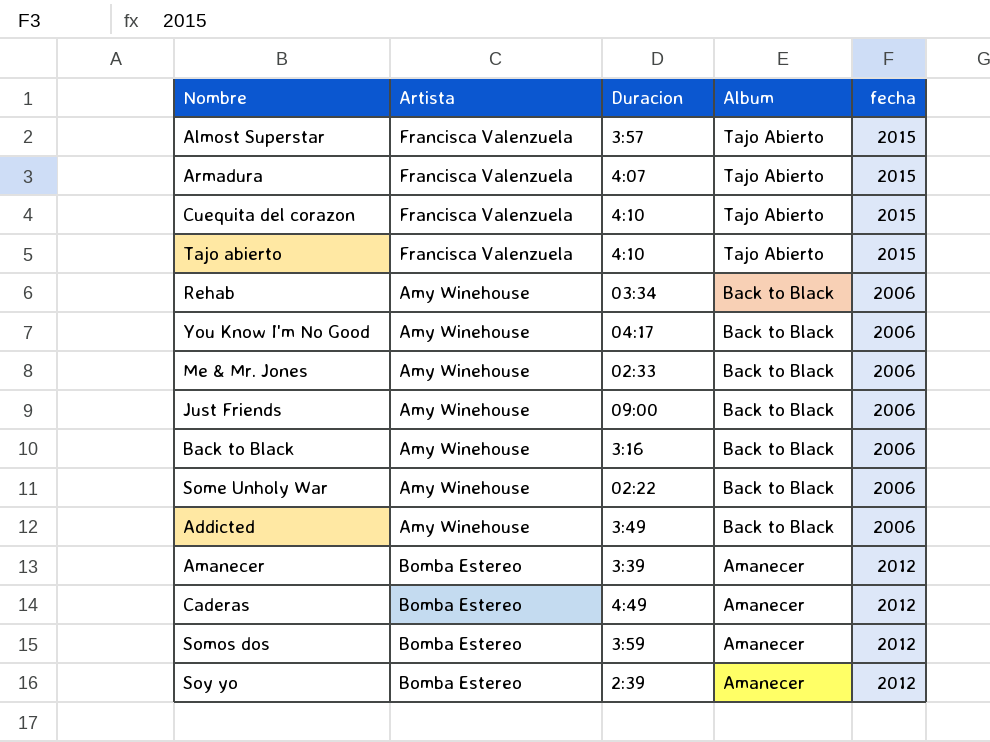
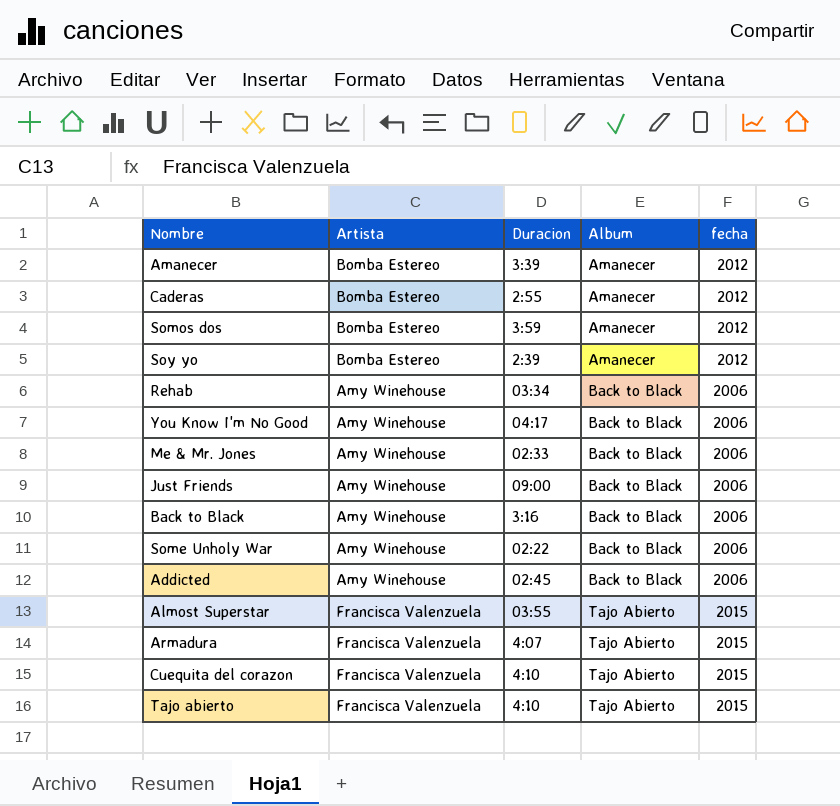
row order: Album descending -> Album ascending
Caderas | Duracion: 4:49 -> 2:55
Addicted | Duracion: 3:49 -> 02:45
Almost Superstar | Duracion: 3:57 -> 03:55

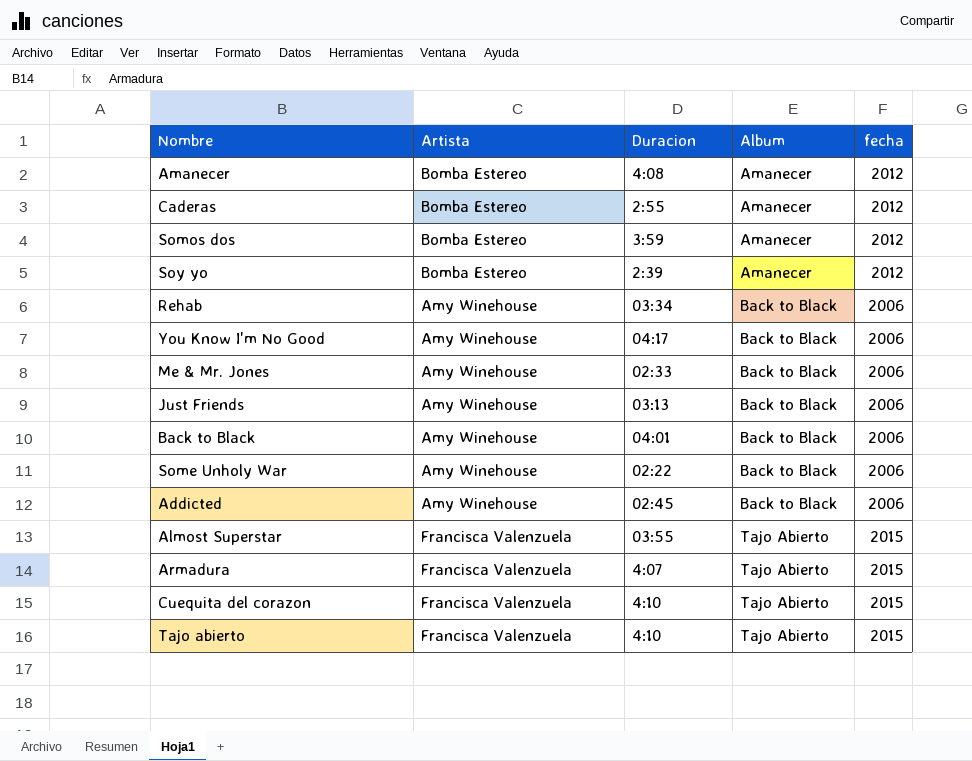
Amanecer | Duracion: 3:39 -> 4:08
Just Friends | Duracion: 09:00 -> 03:13
Back to Black | Duracion: 3:16 -> 04:01

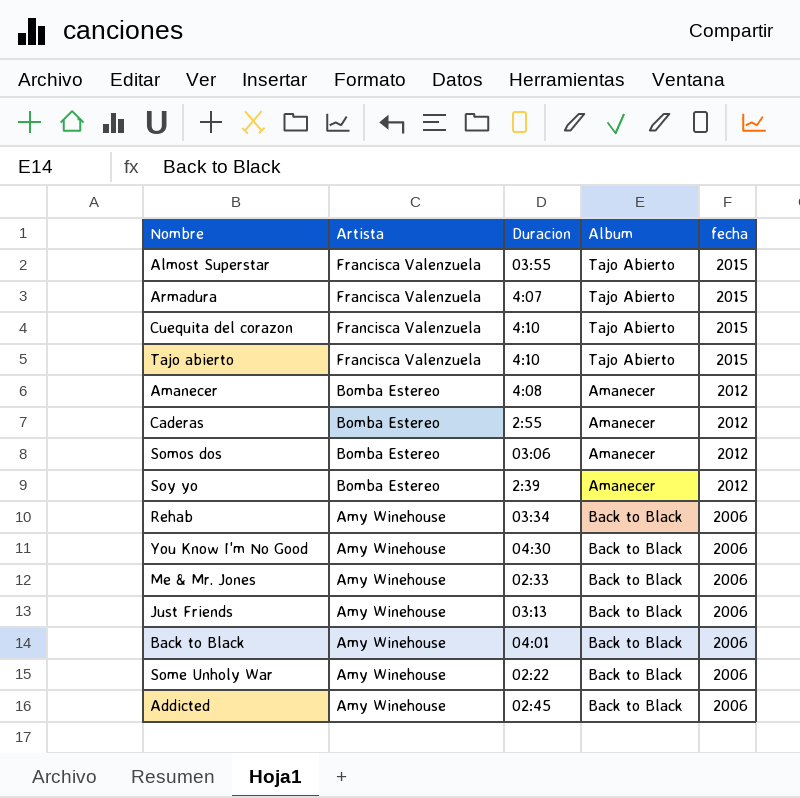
row order: Album ascending -> Artista descending
Somos dos | Duracion: 3:59 -> 03:06
You Know I'm No Good | Duracion: 04:17 -> 04:30

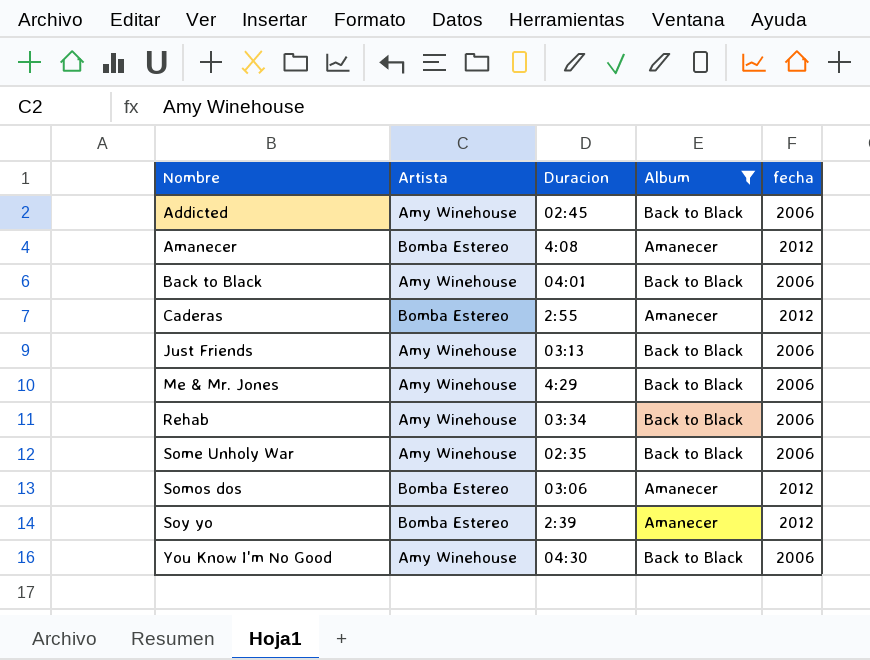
filter: none -> Album != Tajo Abierto
row order: Artista descending -> Nombre ascending
Me & Mr. Jones | Duracion: 02:33 -> 4:29
Some Unholy War | Duracion: 02:22 -> 02:35

